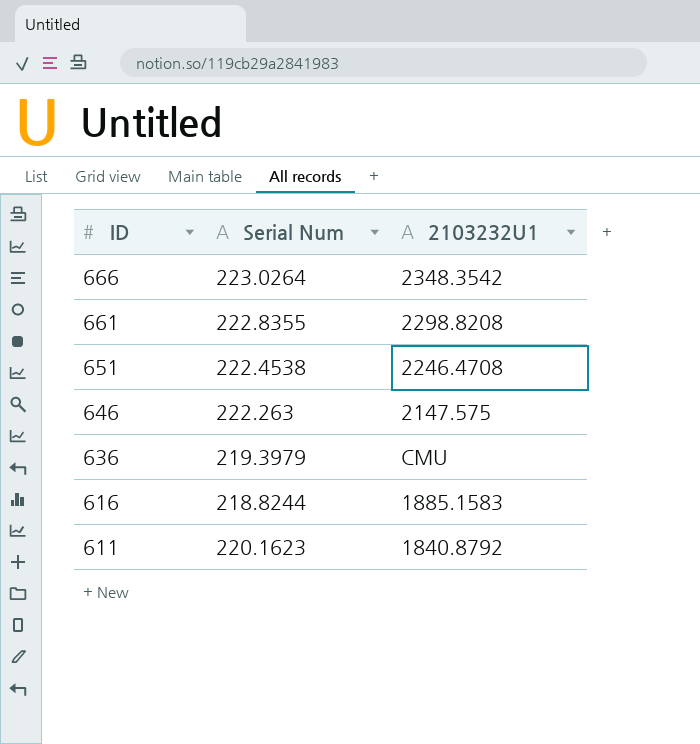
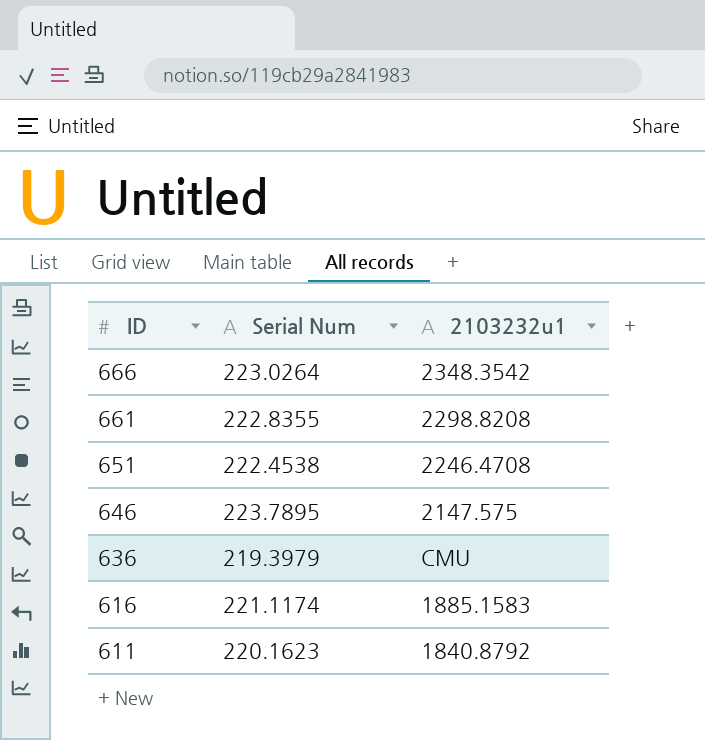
column name: 2103232U1 -> 2103232u1
646 | Serial Num: 222.263 -> 223.7895
616 | Serial Num: 218.8244 -> 221.1174

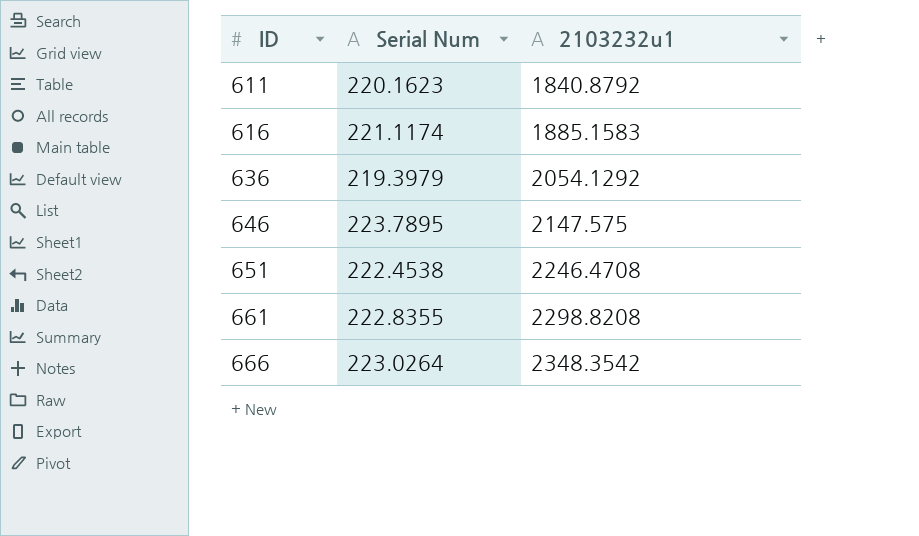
row order: ID descending -> ID ascending
636 | 2103232u1: CMU -> 2054.1292

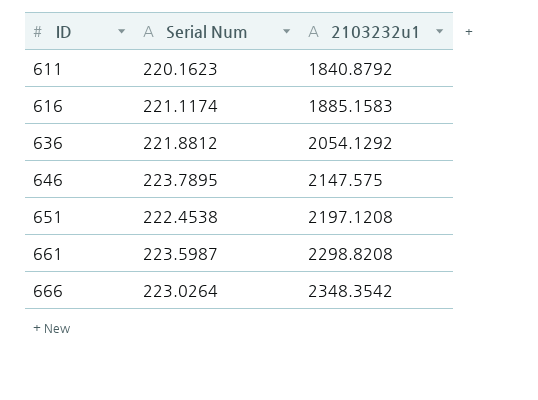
636 | Serial Num: 219.3979 -> 221.8812
651 | 2103232u1: 2246.4708 -> 2197.1208
661 | Serial Num: 222.8355 -> 223.5987

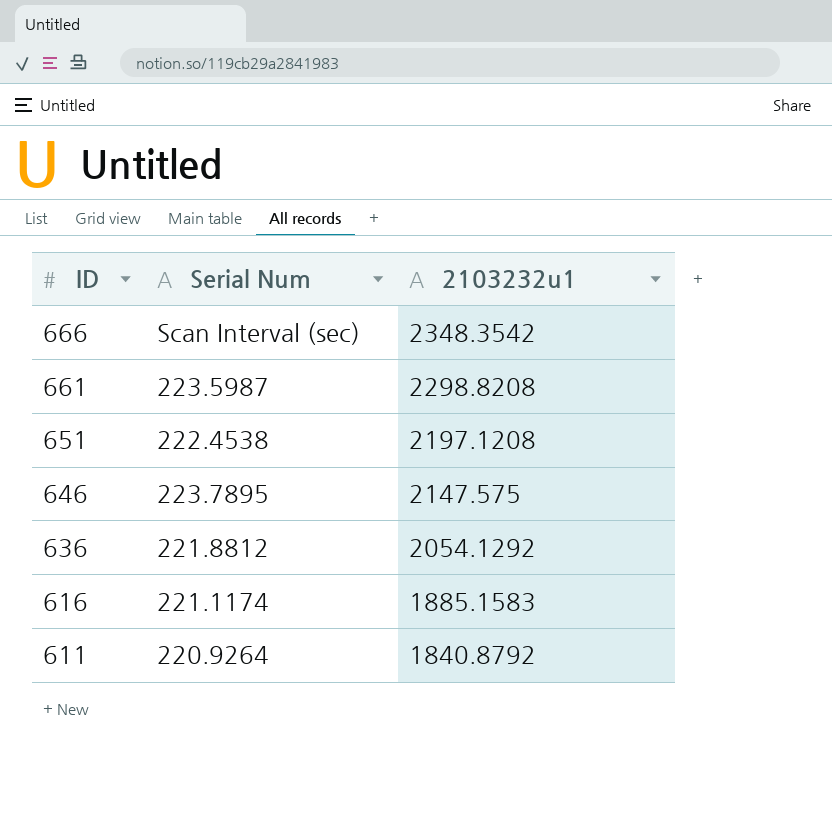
row order: ID ascending -> ID descending
666 | Serial Num: 223.0264 -> Scan Interval (sec)
611 | Serial Num: 220.1623 -> 220.9264

